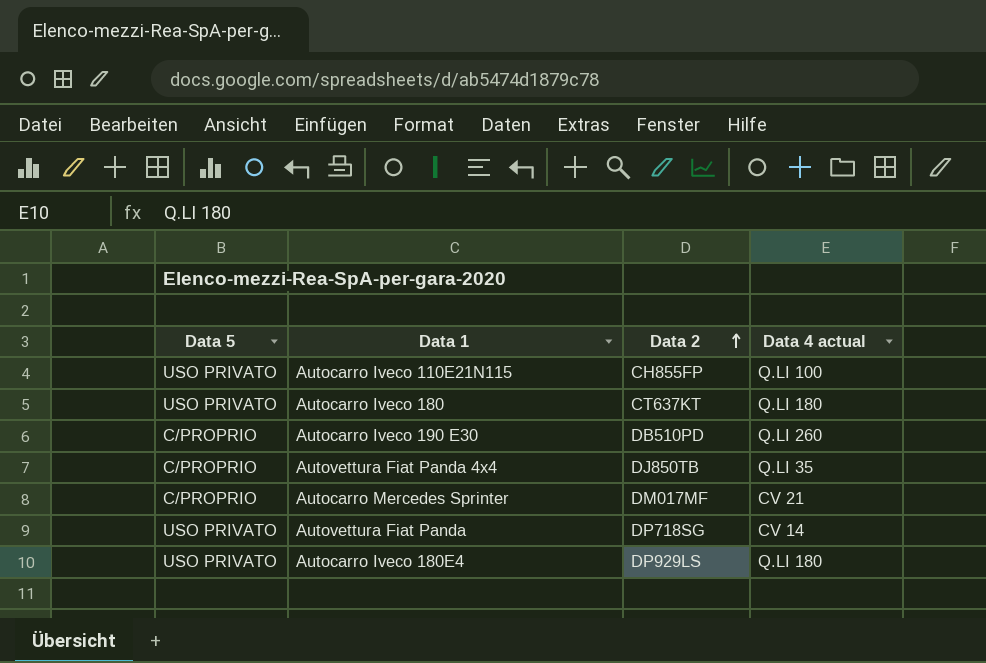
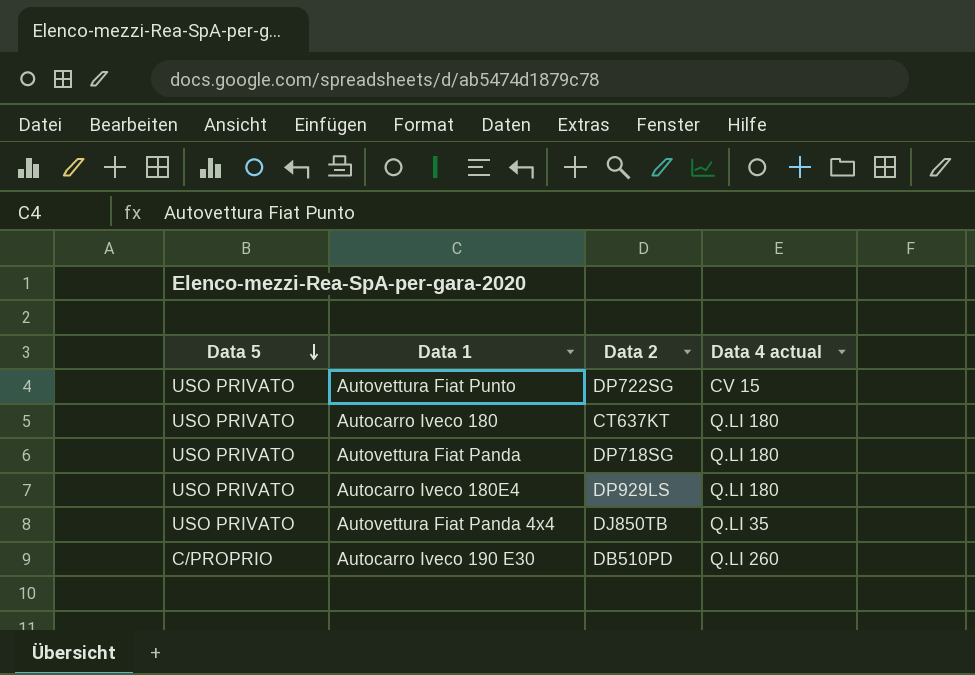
row order: Data 2 ascending -> Data 5 descending
row Autocarro Iveco 110E21N115: USO PRIVATO | CH855FP | Q.LI 100 -> none
row Autocarro Mercedes Sprinter: C/PROPRIO | DM017MF | CV 21 -> none
row Autovettura Fiat Punto: none -> USO PRIVATO | DP722SG | CV 15
Autovettura Fiat Panda | Data 4 actual: CV 14 -> Q.LI 180
Autovettura Fiat Panda 4x4 | Data 5: C/PROPRIO -> USO PRIVATO

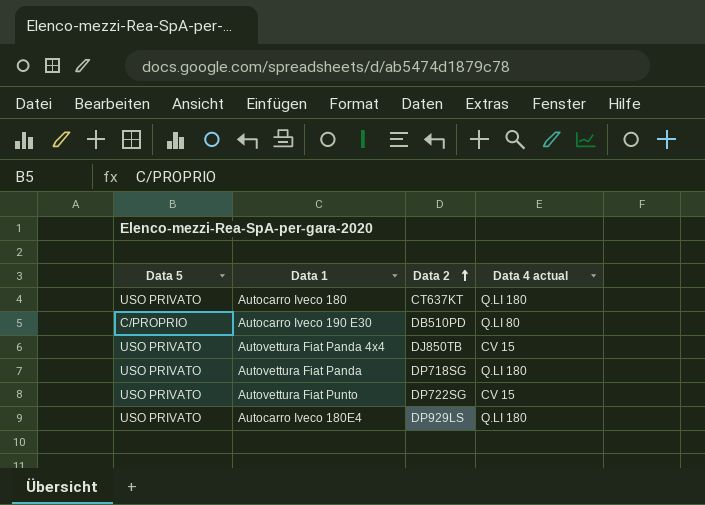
row order: Data 5 descending -> Data 2 ascending
Autocarro Iveco 190 E30 | Data 4 actual: Q.LI 260 -> Q.LI 80
Autovettura Fiat Panda 4x4 | Data 4 actual: Q.LI 35 -> CV 15

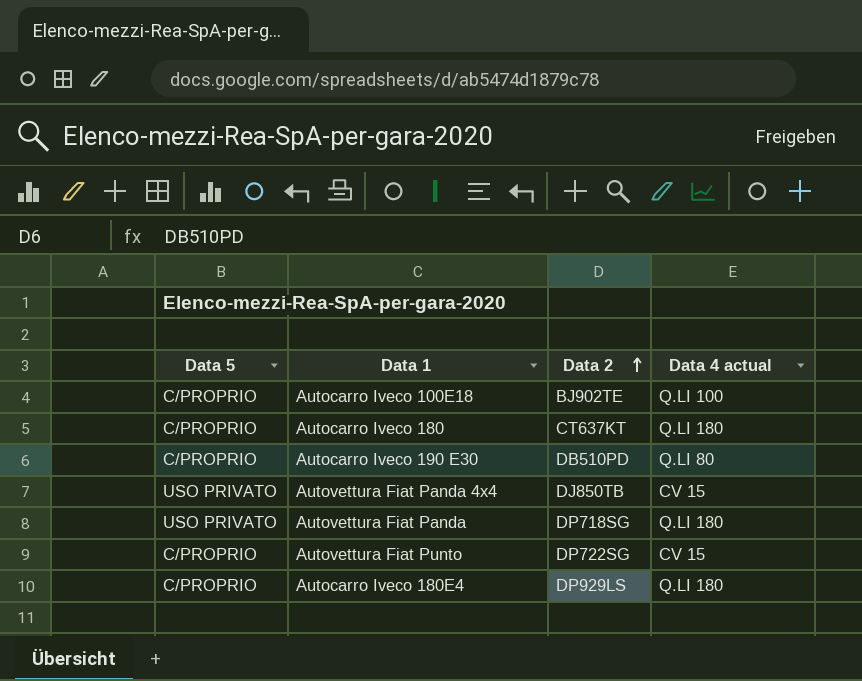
row Autocarro Iveco 100E18: none -> C/PROPRIO | BJ902TE | Q.LI 100
Autocarro Iveco 180 | Data 5: USO PRIVATO -> C/PROPRIO
Autovettura Fiat Punto | Data 5: USO PRIVATO -> C/PROPRIO
Autocarro Iveco 180E4 | Data 5: USO PRIVATO -> C/PROPRIO

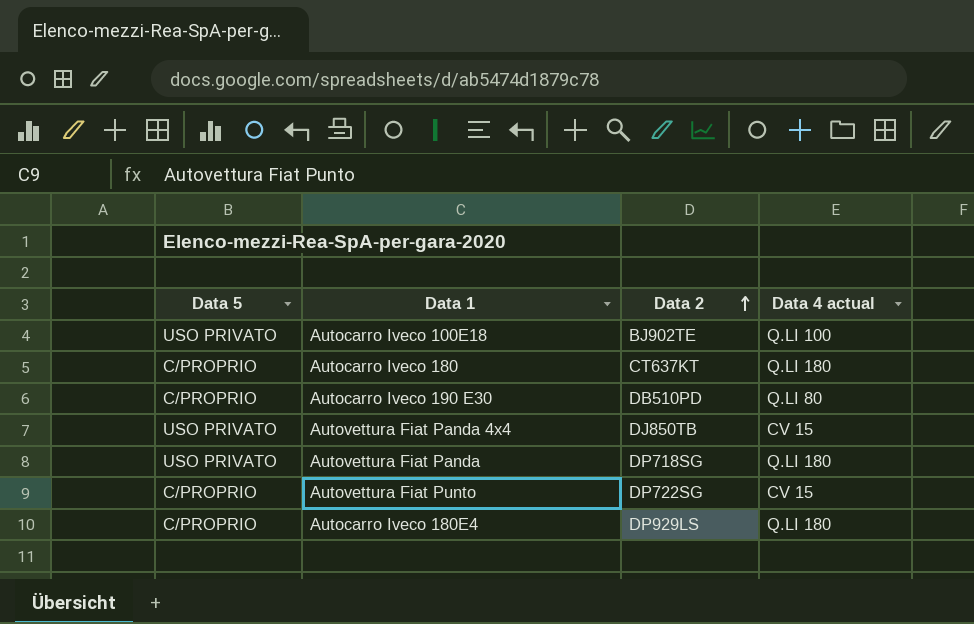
Autocarro Iveco 100E18 | Data 5: C/PROPRIO -> USO PRIVATO

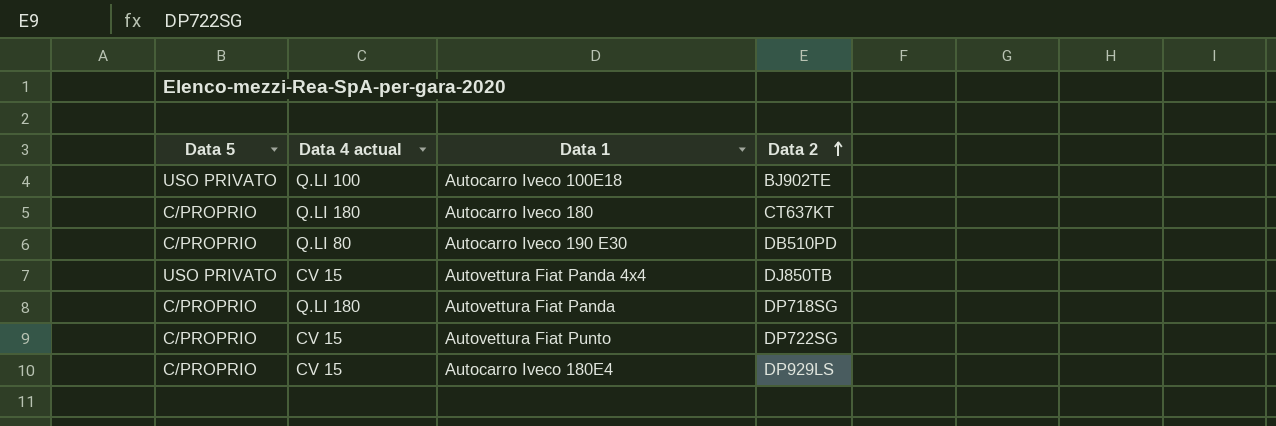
column Data 4 actual | position: 4 -> 2
Autovettura Fiat Panda | Data 5: USO PRIVATO -> C/PROPRIO
Autocarro Iveco 180E4 | Data 4 actual: Q.LI 180 -> CV 15

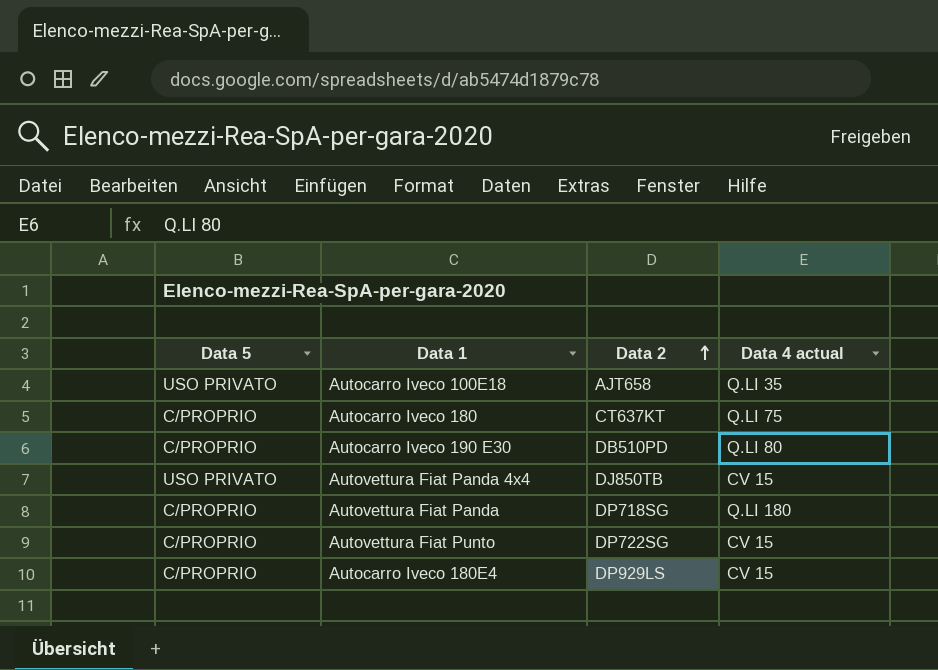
column Data 4 actual | position: 2 -> 4
Autocarro Iveco 100E18 | Data 2: BJ902TE -> AJT658
Autocarro Iveco 100E18 | Data 4 actual: Q.LI 100 -> Q.LI 35
Autocarro Iveco 180 | Data 4 actual: Q.LI 180 -> Q.LI 75

